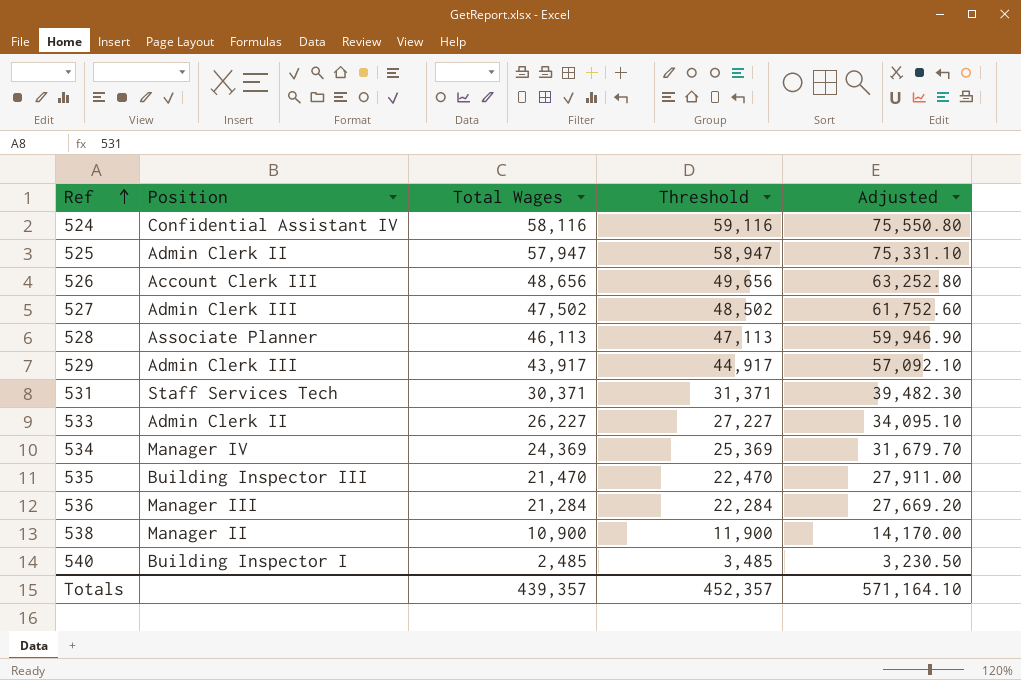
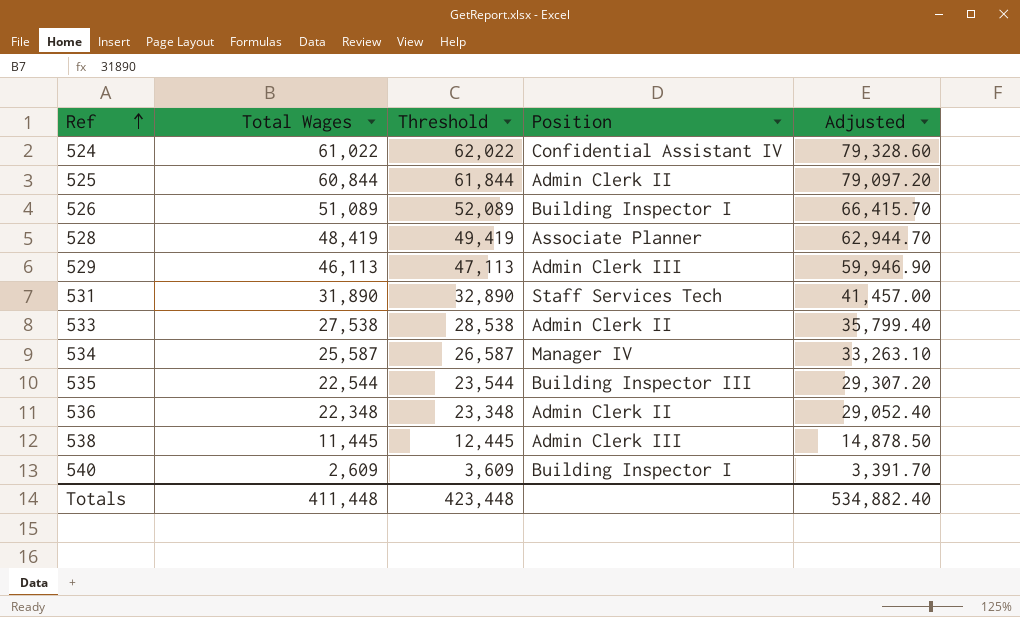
column Position | position: 2 -> 4
row 527: Admin Clerk III | 47,502 | 48,502 | 61,752.60 -> none
524 | Total Wages: 58,116 -> 61,022
524 | Threshold: 59,116 -> 62,022
524 | Adjusted: 75,550.80 -> 79,328.60
525 | Total Wages: 57,947 -> 60,844
525 | Threshold: 58,947 -> 61,844
525 | Adjusted: 75,331.10 -> 79,097.20
526 | Total Wages: 48,656 -> 51,089
526 | Threshold: 49,656 -> 52,089
526 | Position: Account Clerk III -> Building Inspector I
526 | Adjusted: 63,252.80 -> 66,415.70
528 | Total Wages: 46,113 -> 48,419
528 | Threshold: 47,113 -> 49,419
528 | Adjusted: 59,946.90 -> 62,944.70
529 | Total Wages: 43,917 -> 46,113
529 | Threshold: 44,917 -> 47,113
529 | Adjusted: 57,092.10 -> 59,946.90
531 | Total Wages: 30,371 -> 31,890
531 | Threshold: 31,371 -> 32,890
531 | Adjusted: 39,482.30 -> 41,457.00
533 | Total Wages: 26,227 -> 27,538
533 | Threshold: 27,227 -> 28,538
533 | Adjusted: 34,095.10 -> 35,799.40
534 | Total Wages: 24,369 -> 25,587
534 | Threshold: 25,369 -> 26,587
534 | Adjusted: 31,679.70 -> 33,263.10
535 | Total Wages: 21,470 -> 22,544
535 | Threshold: 22,470 -> 23,544
535 | Adjusted: 27,911.00 -> 29,307.20
536 | Total Wages: 21,284 -> 22,348
536 | Threshold: 22,284 -> 23,348
536 | Position: Manager III -> Admin Clerk II
536 | Adjusted: 27,669.20 -> 29,052.40
538 | Total Wages: 10,900 -> 11,445
538 | Threshold: 11,900 -> 12,445
538 | Position: Manager II -> Admin Clerk III
538 | Adjusted: 14,170.00 -> 14,878.50
540 | Total Wages: 2,485 -> 2,609
540 | Threshold: 3,485 -> 3,609
540 | Adjusted: 3,230.50 -> 3,391.70
Totals | Total Wages: 439,357 -> 411,448
Totals | Threshold: 452,357 -> 423,448
Totals | Adjusted: 571,164.10 -> 534,882.40

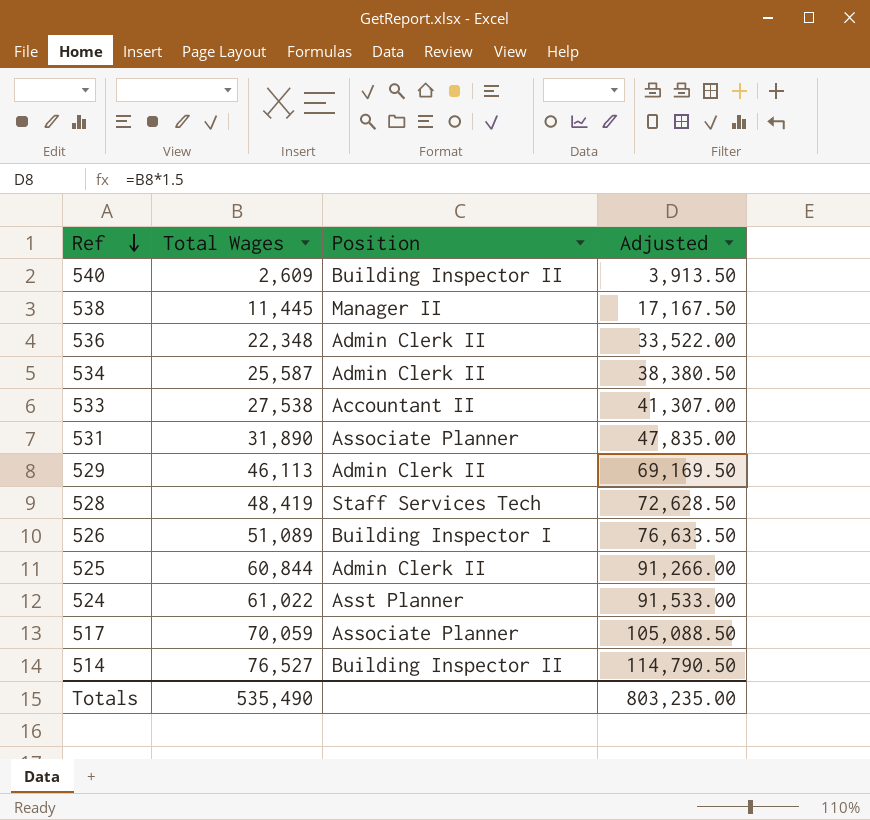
row order: Ref ascending -> Ref descending
column Threshold | formula: [Total Wages] + 1000 -> none
column Adjusted | formula: [Total Wages] * 1.3 -> [Total Wages] * 1.5
row 535: 22,544 | 23,544 | Building Inspector III | 29,307.20 -> none
540 | Position: Building Inspector I -> Building Inspector II
538 | Position: Admin Clerk III -> Manager II
534 | Position: Manager IV -> Admin Clerk II
533 | Position: Admin Clerk II -> Accountant II
531 | Position: Staff Services Tech -> Associate Planner
529 | Position: Admin Clerk III -> Admin Clerk II
528 | Position: Associate Planner -> Staff Services Tech
524 | Position: Confidential Assistant IV -> Asst Planner
row 517: none -> 70,059 | Associate Planner | 105,088.50
row 514: none -> 76,527 | Building Inspector II | 114,790.50
Totals | Total Wages: 411,448 -> 535,490
Totals | Adjusted: 534,882.40 -> 803,235.00

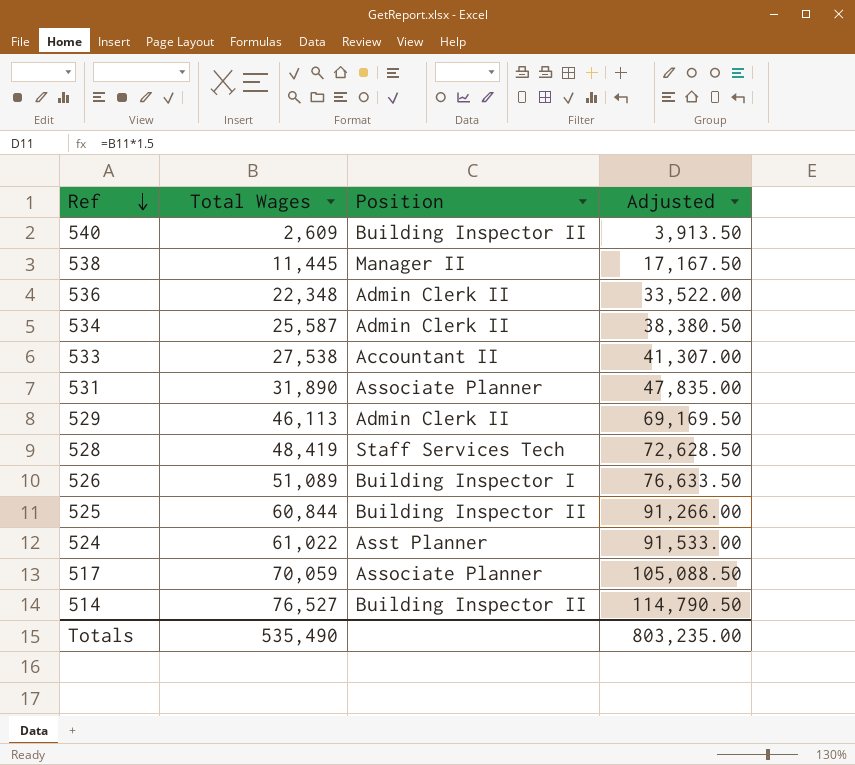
525 | Position: Admin Clerk II -> Building Inspector II

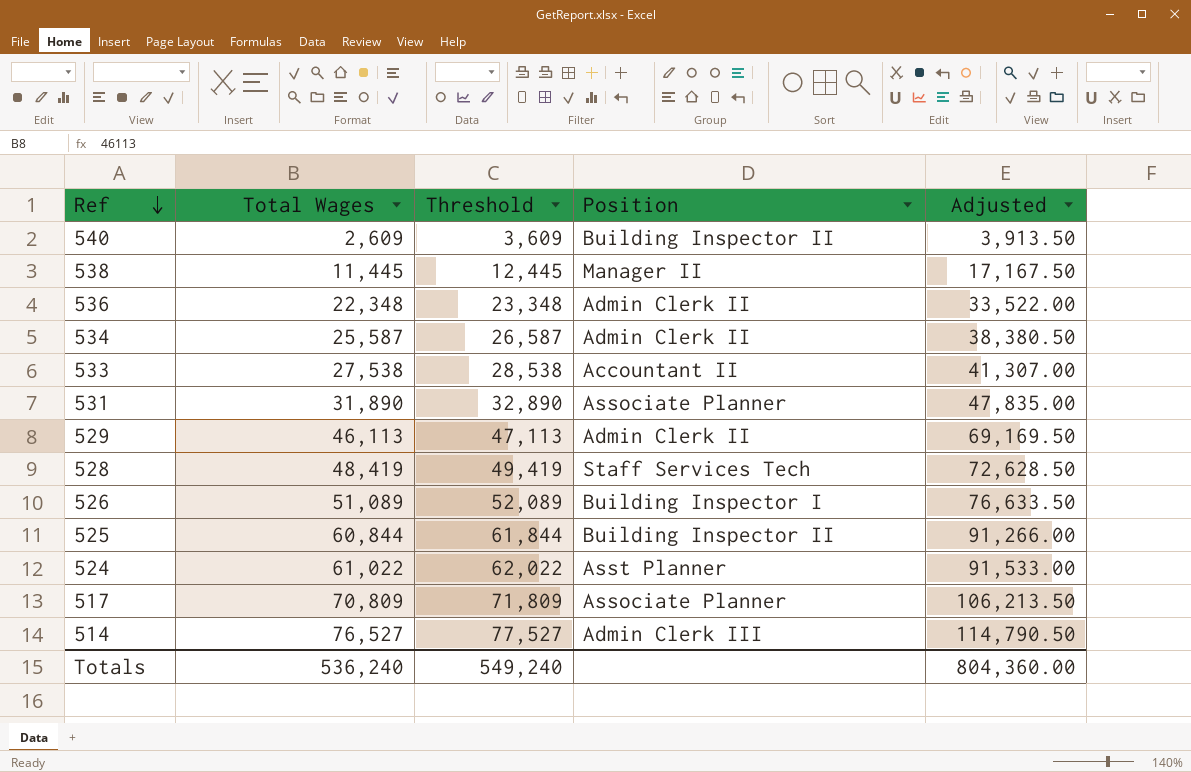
column Threshold | formula: none -> [Total Wages] + 1000
517 | Total Wages: 70,059 -> 70,809
517 | Adjusted: 105,088.50 -> 106,213.50
514 | Position: Building Inspector II -> Admin Clerk III
Totals | Total Wages: 535,490 -> 536,240
Totals | Adjusted: 803,235.00 -> 804,360.00

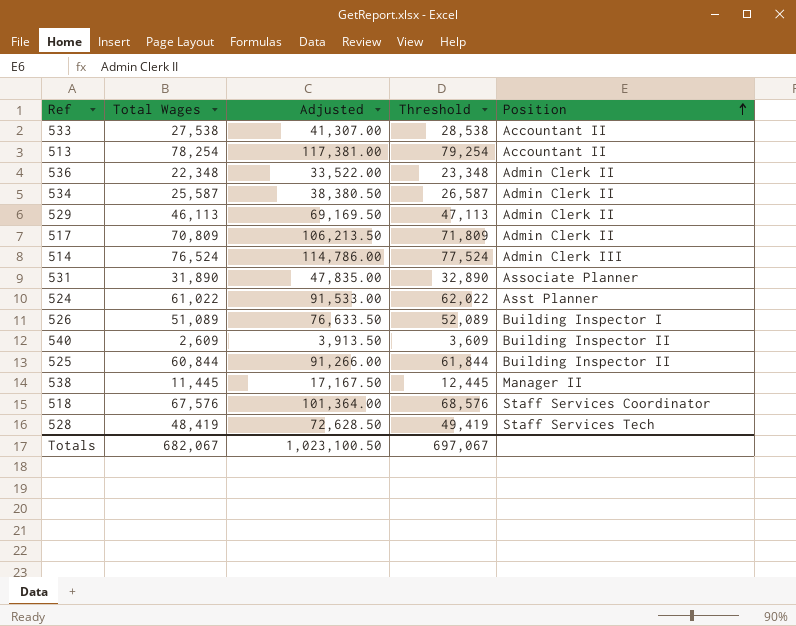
row order: Ref descending -> Position ascending
column Adjusted | position: 5 -> 3
row 513: none -> 78,254 | 117,381.00 | 79,254 | Accountant II
517 | Position: Associate Planner -> Admin Clerk II
514 | Total Wages: 76,527 -> 76,524
514 | Adjusted: 114,790.50 -> 114,786.00
514 | Threshold: 77,527 -> 77,524
row 518: none -> 67,576 | 101,364.00 | 68,576 | Staff Services Coordinator
Totals | Total Wages: 536,240 -> 682,067
Totals | Adjusted: 804,360.00 -> 1,023,100.50
Totals | Threshold: 549,240 -> 697,067

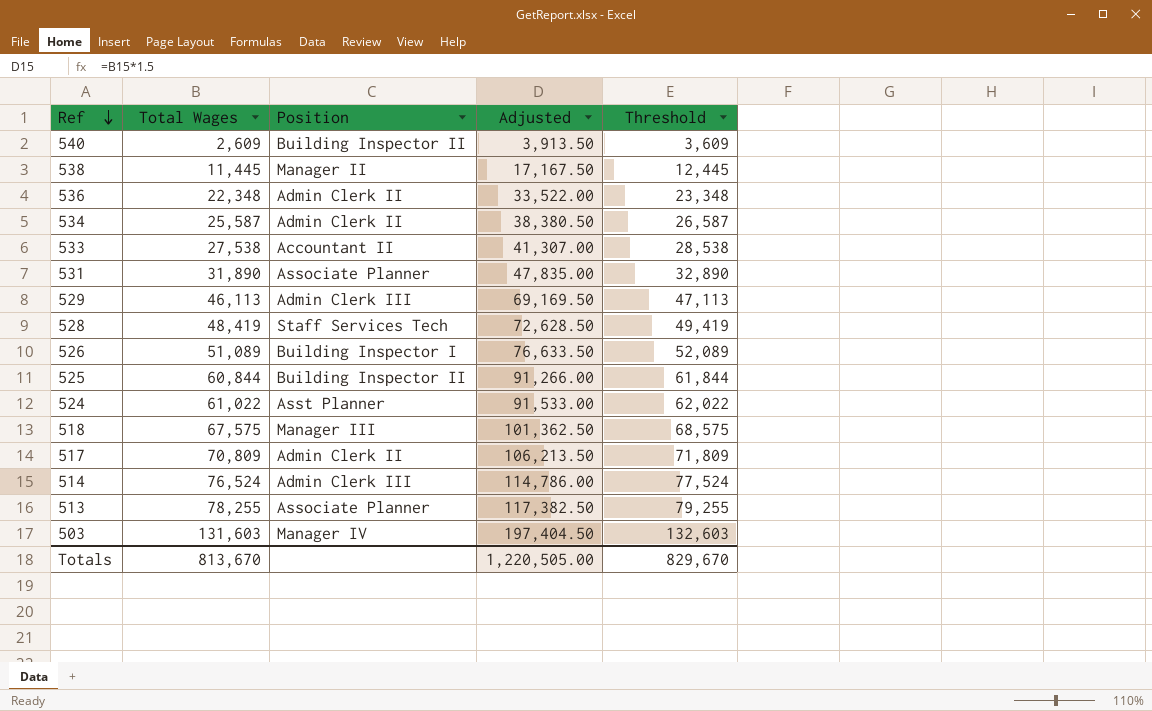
row order: Position ascending -> Ref descending
column Position | position: 5 -> 3
529 | Position: Admin Clerk II -> Admin Clerk III
518 | Total Wages: 67,576 -> 67,575
518 | Position: Staff Services Coordinator -> Manager III
518 | Adjusted: 101,364.00 -> 101,362.50
518 | Threshold: 68,576 -> 68,575
513 | Total Wages: 78,254 -> 78,255
513 | Position: Accountant II -> Associate Planner
513 | Adjusted: 117,381.00 -> 117,382.50
513 | Threshold: 79,254 -> 79,255
row 503: none -> 131,603 | Manager IV | 197,404.50 | 132,603
Totals | Total Wages: 682,067 -> 813,670
Totals | Adjusted: 1,023,100.50 -> 1,220,505.00
Totals | Threshold: 697,067 -> 829,670

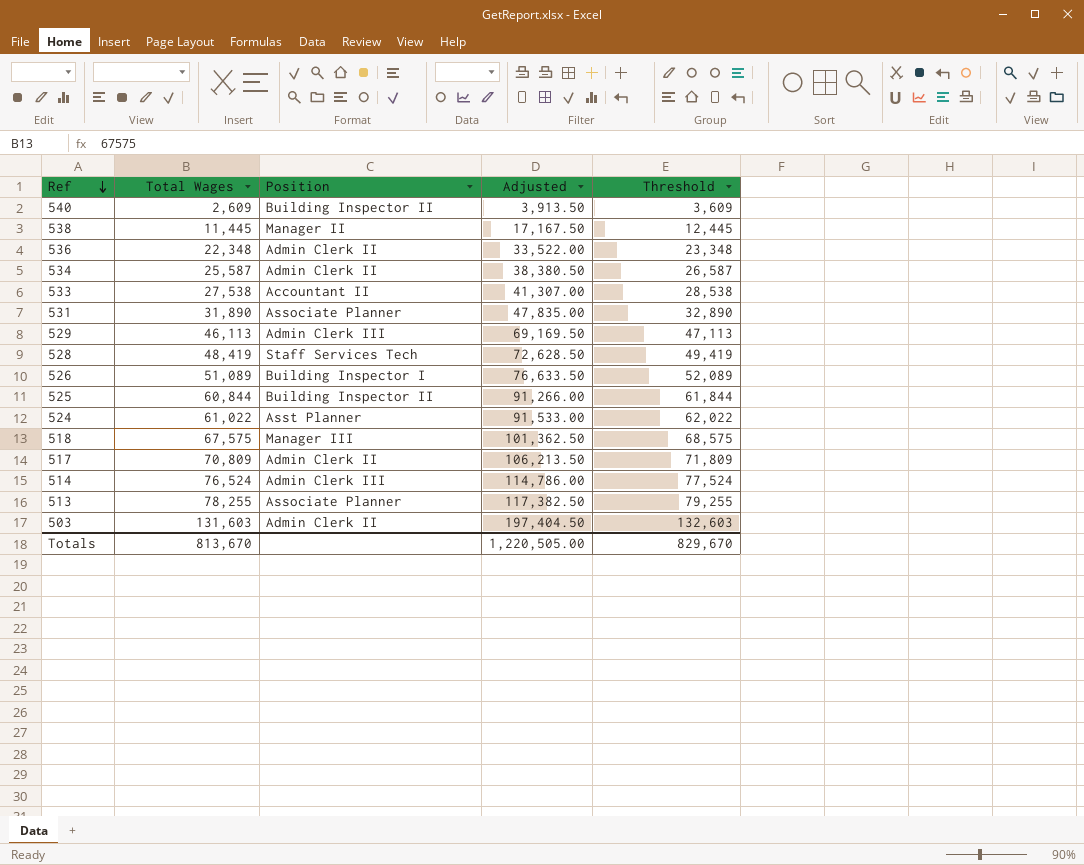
503 | Position: Manager IV -> Admin Clerk II

